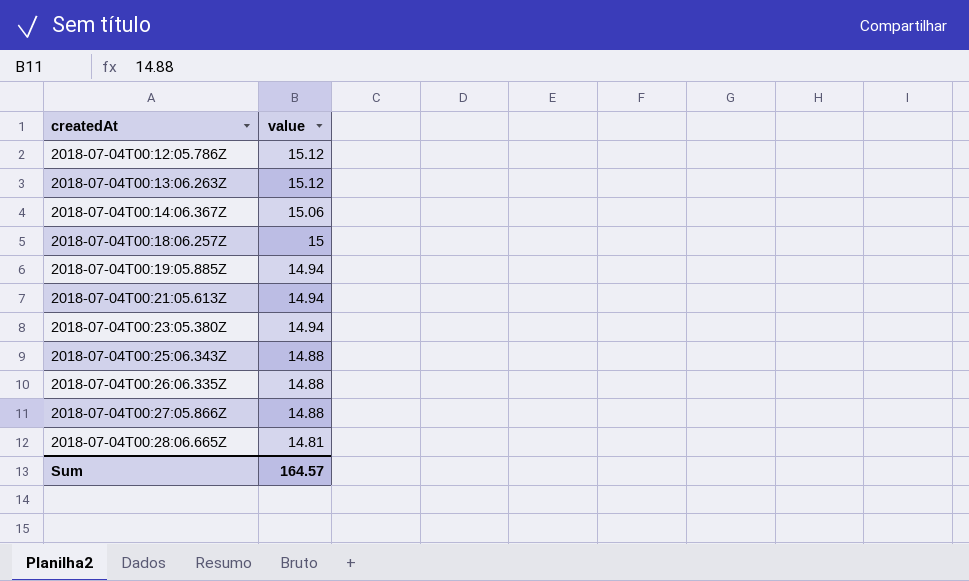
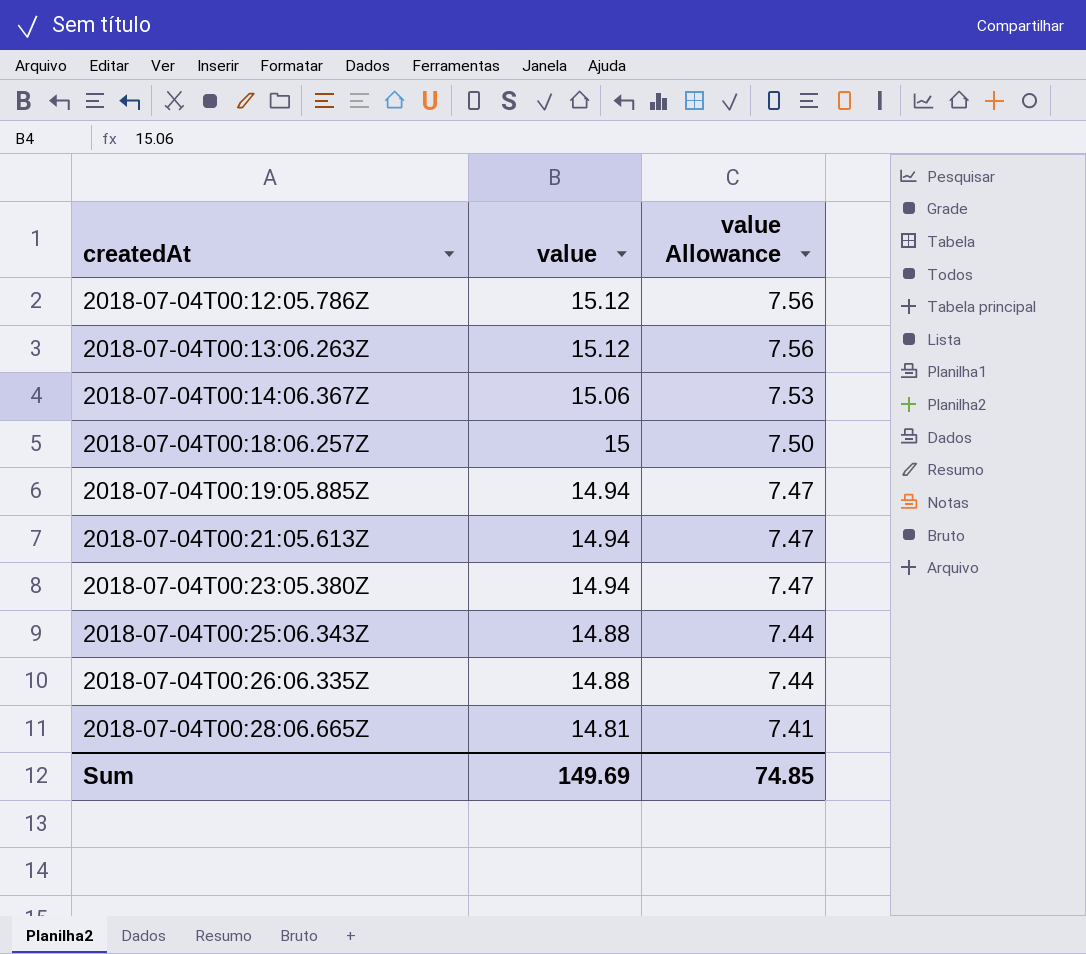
column value Allowance | formula: none -> [value] * 0.5
row 2018-07-04T00:27:05.866Z: 14.88 -> none
Sum | value: 164.57 -> 149.69

